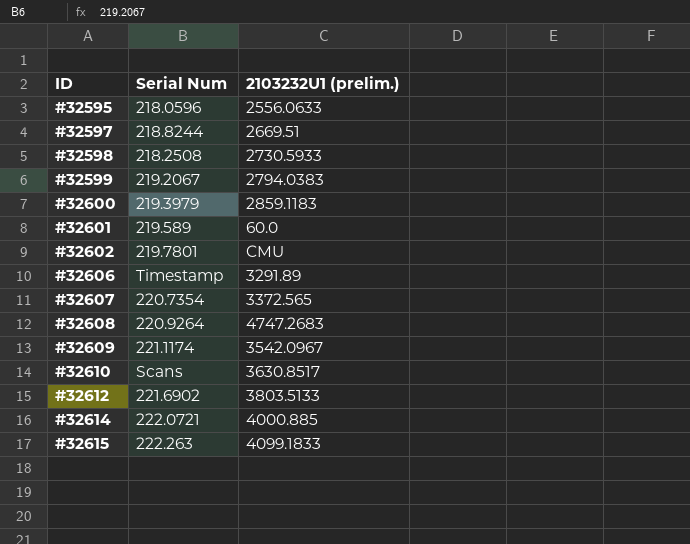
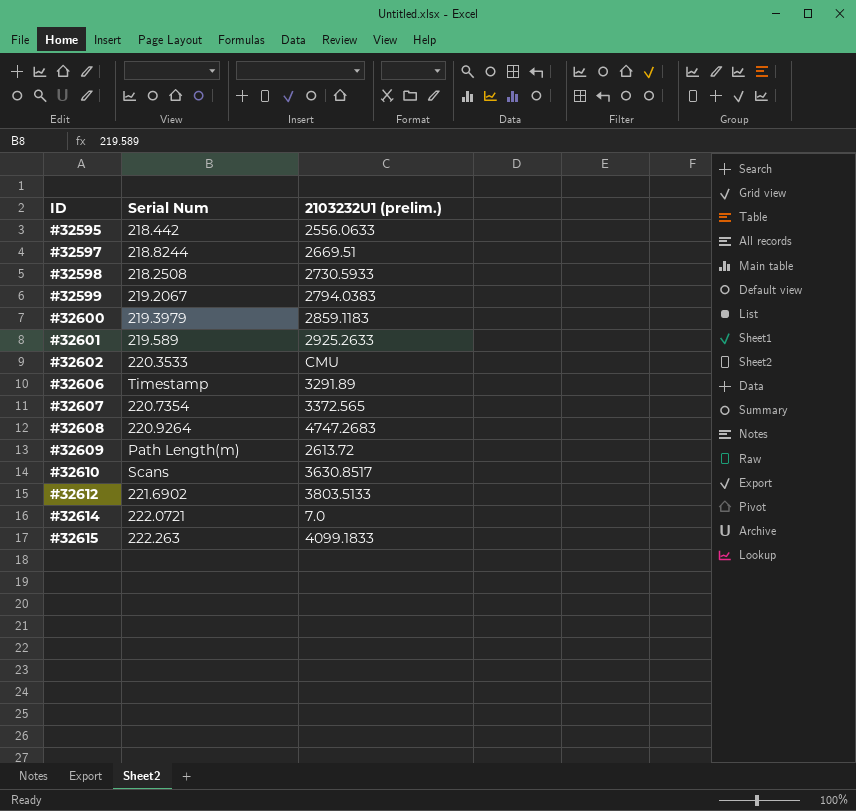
#32595 | Serial Num: 218.0596 -> 218.442
#32601 | 2103232U1 (prelim.): 60.0 -> 2925.2633
#32602 | Serial Num: 219.7801 -> 220.3533
#32609 | Serial Num: 221.1174 -> Path Length(m)
#32609 | 2103232U1 (prelim.): 3542.0967 -> 2613.72
#32614 | 2103232U1 (prelim.): 4000.885 -> 7.0

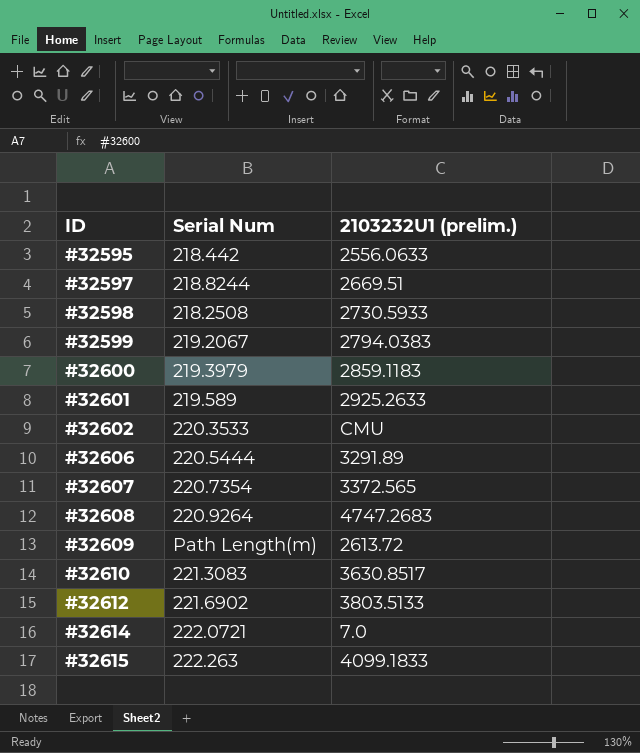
#32606 | Serial Num: Timestamp -> 220.5444
#32610 | Serial Num: Scans -> 221.3083

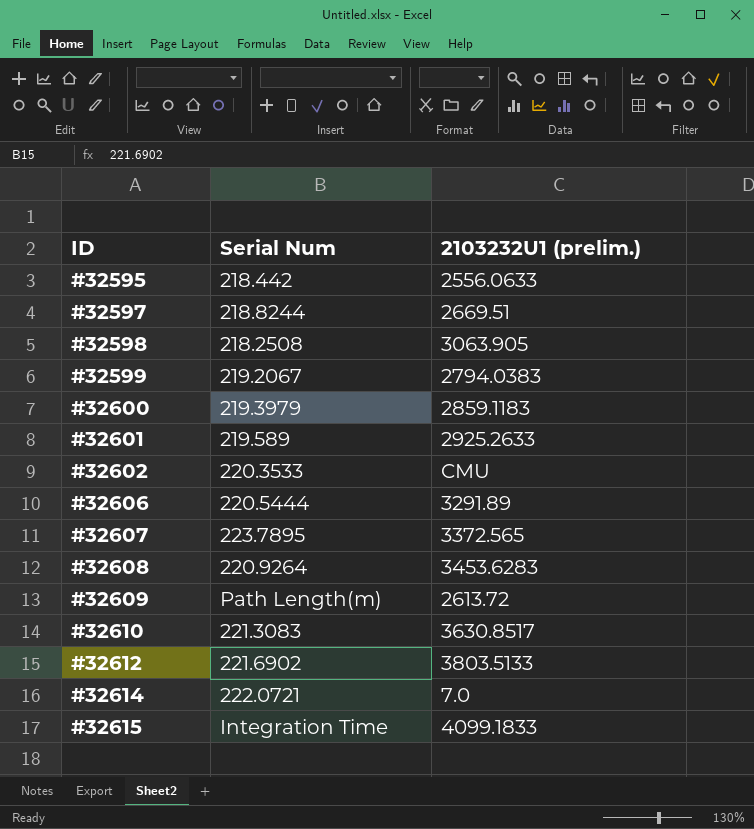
#32598 | 2103232U1 (prelim.): 2730.5933 -> 3063.905
#32607 | Serial Num: 220.7354 -> 223.7895
#32608 | 2103232U1 (prelim.): 4747.2683 -> 3453.6283
#32615 | Serial Num: 222.263 -> Integration Time

